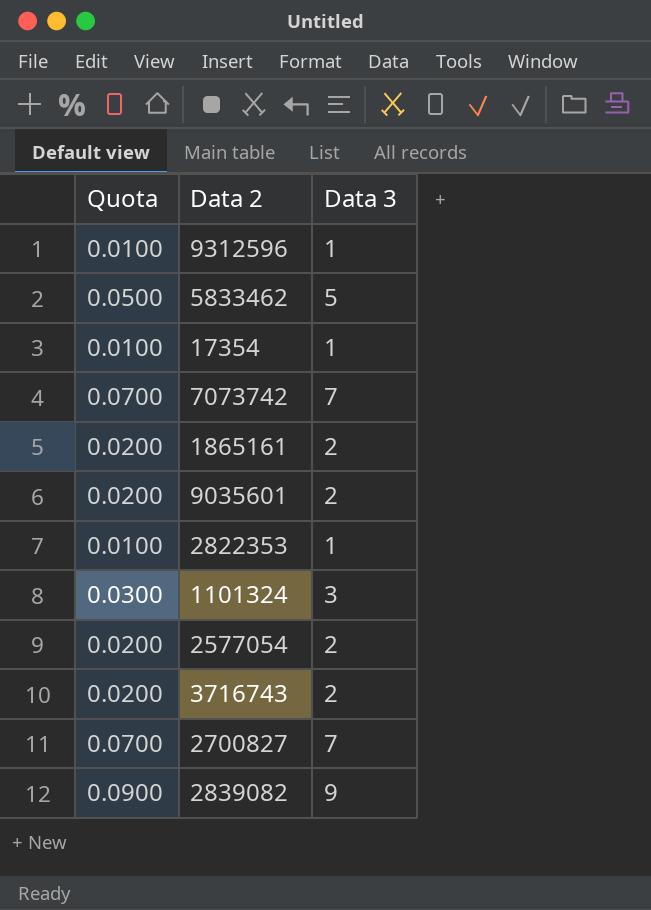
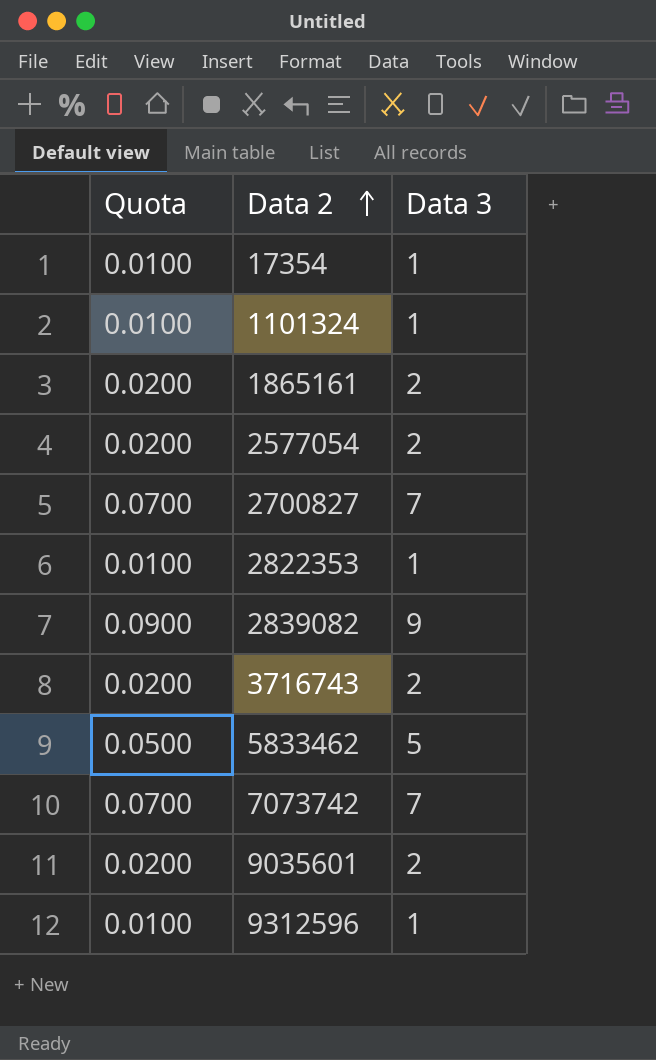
row order: none -> Data 2 ascending
1101324 | Quota: 0.0300 -> 0.0100
1101324 | Data 3: 3 -> 1

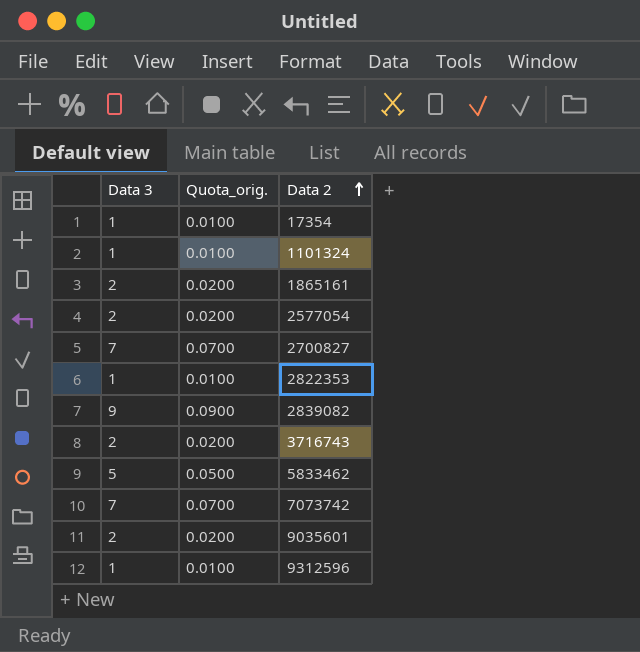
column Data 3 | position: 3 -> 1
column name: Quota -> Quota_orig.

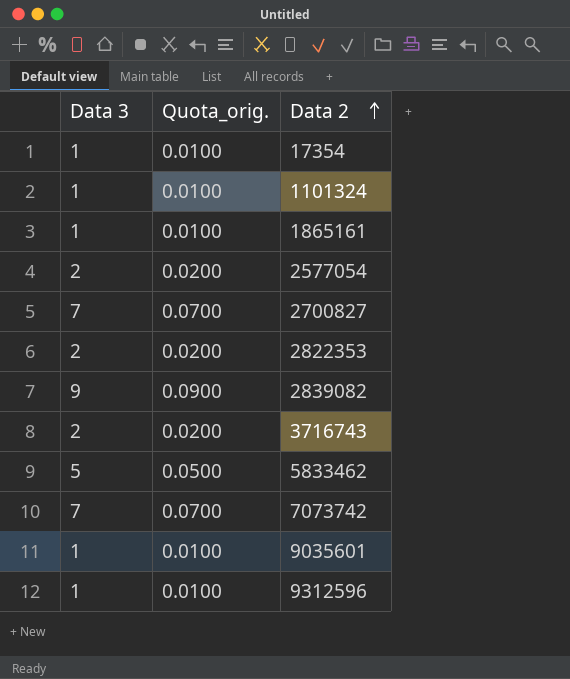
1865161 | Data 3: 2 -> 1
1865161 | Quota_orig.: 0.0200 -> 0.0100
2822353 | Data 3: 1 -> 2
2822353 | Quota_orig.: 0.0100 -> 0.0200
9035601 | Data 3: 2 -> 1
9035601 | Quota_orig.: 0.0200 -> 0.0100

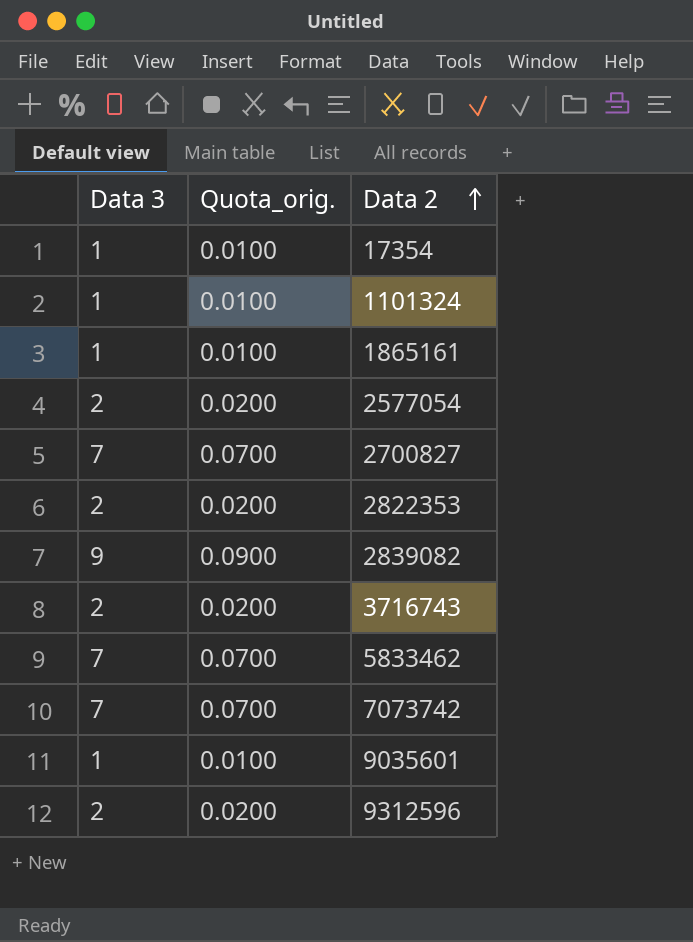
5833462 | Data 3: 5 -> 7
5833462 | Quota_orig.: 0.0500 -> 0.0700
9312596 | Data 3: 1 -> 2
9312596 | Quota_orig.: 0.0100 -> 0.0200

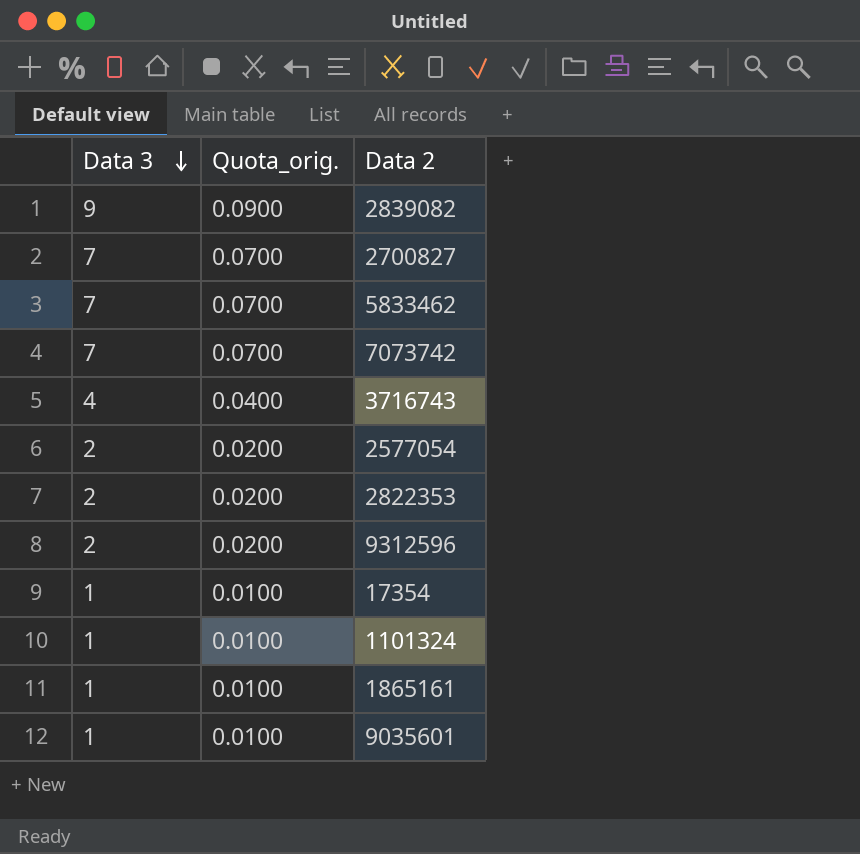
row order: Data 2 ascending -> Data 3 descending
3716743 | Data 3: 2 -> 4
3716743 | Quota_orig.: 0.0200 -> 0.0400

